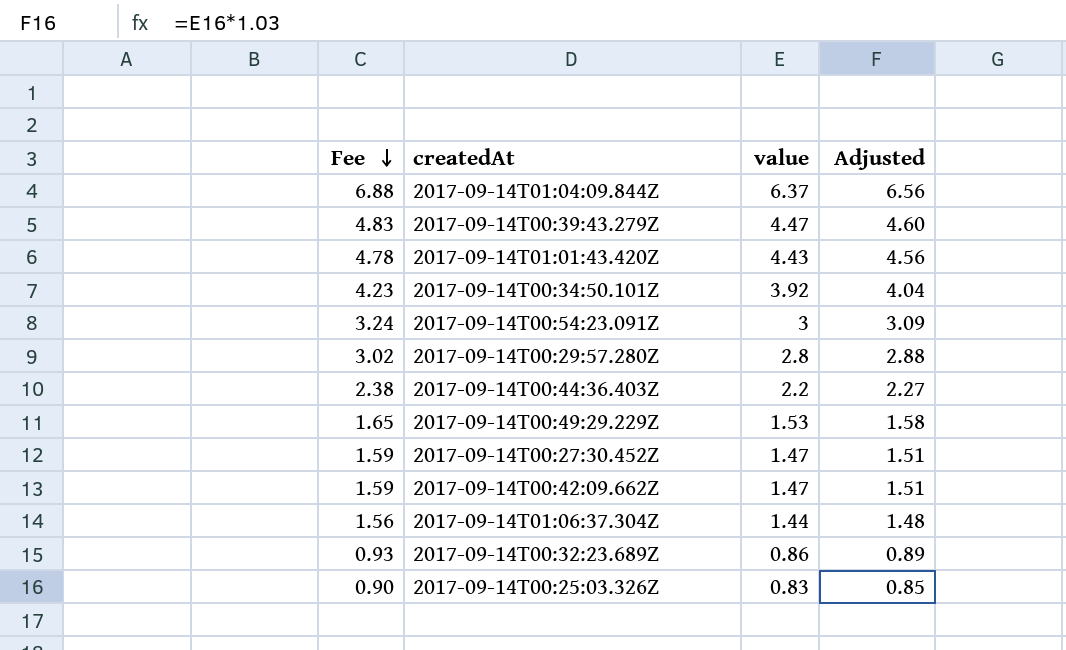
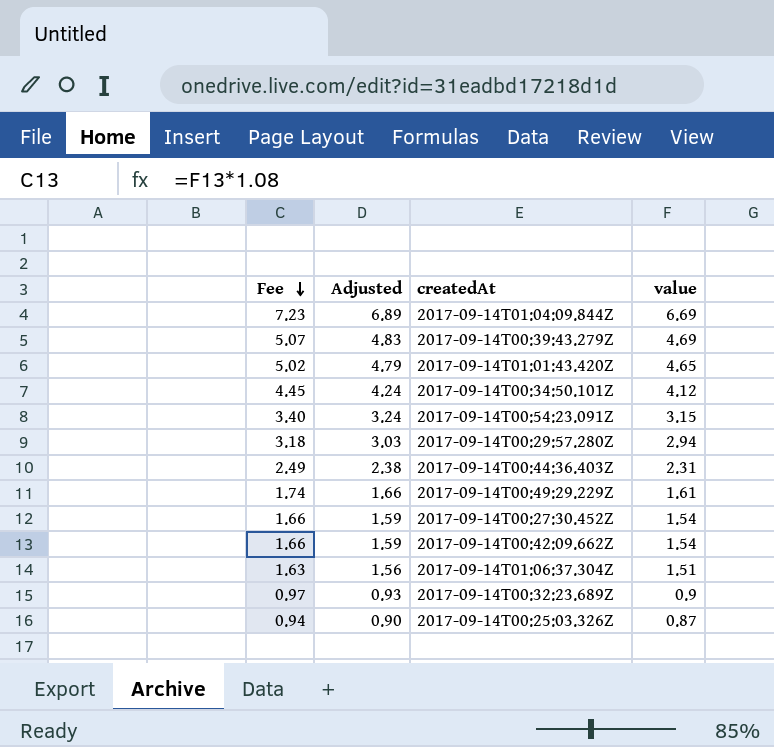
column Adjusted | position: 4 -> 2
2017-09-14T01:04:09.844Z | Fee: 6.88 -> 7.23
2017-09-14T01:04:09.844Z | Adjusted: 6.56 -> 6.89
2017-09-14T01:04:09.844Z | value: 6.37 -> 6.69
2017-09-14T00:39:43.279Z | Fee: 4.83 -> 5.07
2017-09-14T00:39:43.279Z | Adjusted: 4.60 -> 4.83
2017-09-14T00:39:43.279Z | value: 4.47 -> 4.69
2017-09-14T01:01:43.420Z | Fee: 4.78 -> 5.02
2017-09-14T01:01:43.420Z | Adjusted: 4.56 -> 4.79
2017-09-14T01:01:43.420Z | value: 4.43 -> 4.65
2017-09-14T00:34:50.101Z | Fee: 4.23 -> 4.45
2017-09-14T00:34:50.101Z | Adjusted: 4.04 -> 4.24
2017-09-14T00:34:50.101Z | value: 3.92 -> 4.12
2017-09-14T00:54:23.091Z | Fee: 3.24 -> 3.40
2017-09-14T00:54:23.091Z | Adjusted: 3.09 -> 3.24
2017-09-14T00:54:23.091Z | value: 3 -> 3.15
2017-09-14T00:29:57.280Z | Fee: 3.02 -> 3.18
2017-09-14T00:29:57.280Z | Adjusted: 2.88 -> 3.03
2017-09-14T00:29:57.280Z | value: 2.8 -> 2.94
2017-09-14T00:44:36.403Z | Fee: 2.38 -> 2.49
2017-09-14T00:44:36.403Z | Adjusted: 2.27 -> 2.38
2017-09-14T00:44:36.403Z | value: 2.2 -> 2.31
2017-09-14T00:49:29.229Z | Fee: 1.65 -> 1.74
2017-09-14T00:49:29.229Z | Adjusted: 1.58 -> 1.66
2017-09-14T00:49:29.229Z | value: 1.53 -> 1.61
2017-09-14T00:27:30.452Z | Fee: 1.59 -> 1.66
2017-09-14T00:27:30.452Z | Adjusted: 1.51 -> 1.59
2017-09-14T00:27:30.452Z | value: 1.47 -> 1.54
2017-09-14T00:42:09.662Z | Fee: 1.59 -> 1.66
2017-09-14T00:42:09.662Z | Adjusted: 1.51 -> 1.59
2017-09-14T00:42:09.662Z | value: 1.47 -> 1.54
2017-09-14T01:06:37.304Z | Fee: 1.56 -> 1.63
2017-09-14T01:06:37.304Z | Adjusted: 1.48 -> 1.56
2017-09-14T01:06:37.304Z | value: 1.44 -> 1.51
2017-09-14T00:32:23.689Z | Fee: 0.93 -> 0.97
2017-09-14T00:32:23.689Z | Adjusted: 0.89 -> 0.93
2017-09-14T00:32:23.689Z | value: 0.86 -> 0.9
2017-09-14T00:25:03.326Z | Fee: 0.90 -> 0.94
2017-09-14T00:25:03.326Z | Adjusted: 0.85 -> 0.90
2017-09-14T00:25:03.326Z | value: 0.83 -> 0.87

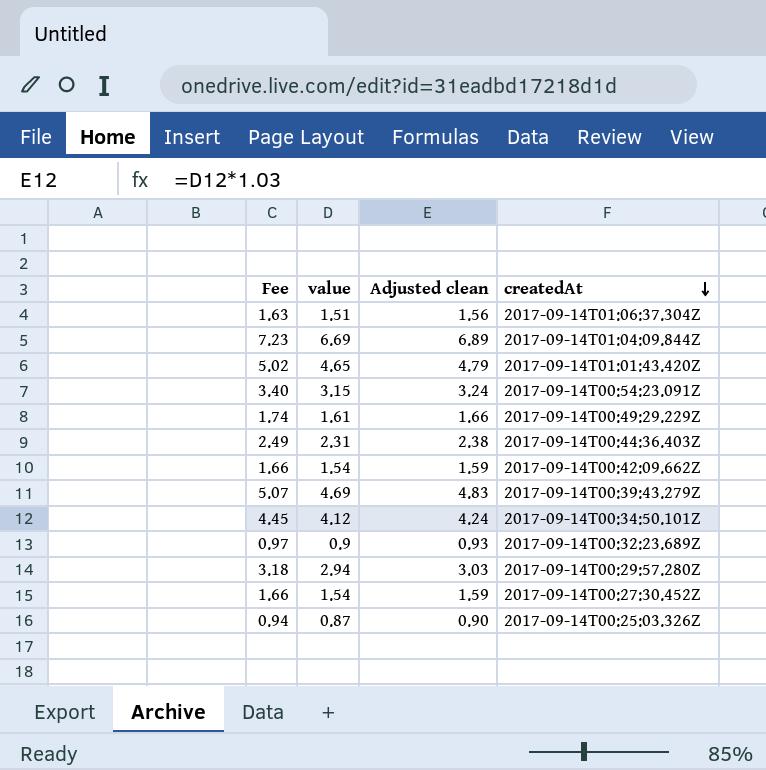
row order: Fee descending -> createdAt descending
column value | position: 4 -> 2
column name: Adjusted -> Adjusted clean

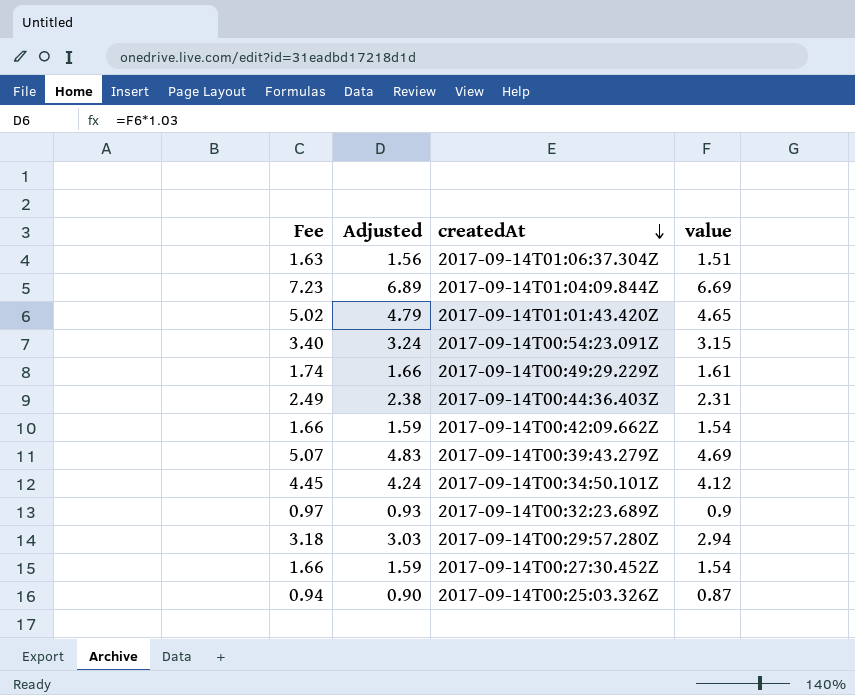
column name: Adjusted clean -> Adjusted
column value | position: 2 -> 4

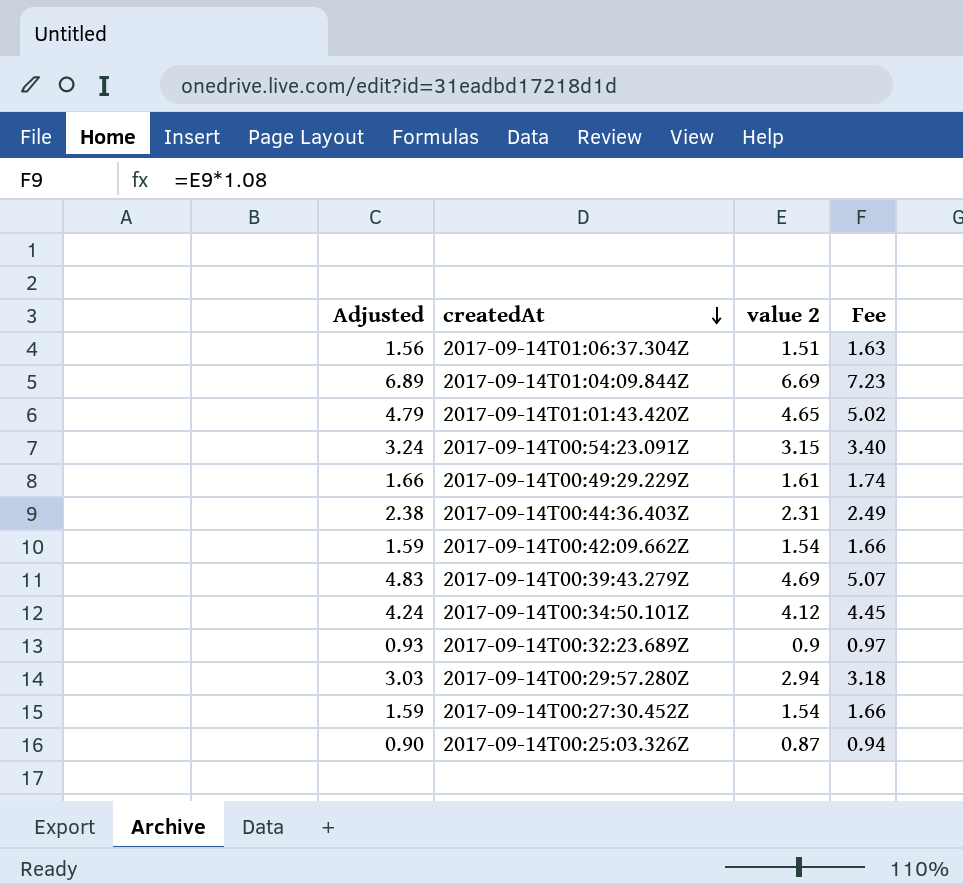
column name: value -> value 2
column Fee | position: 1 -> 4

